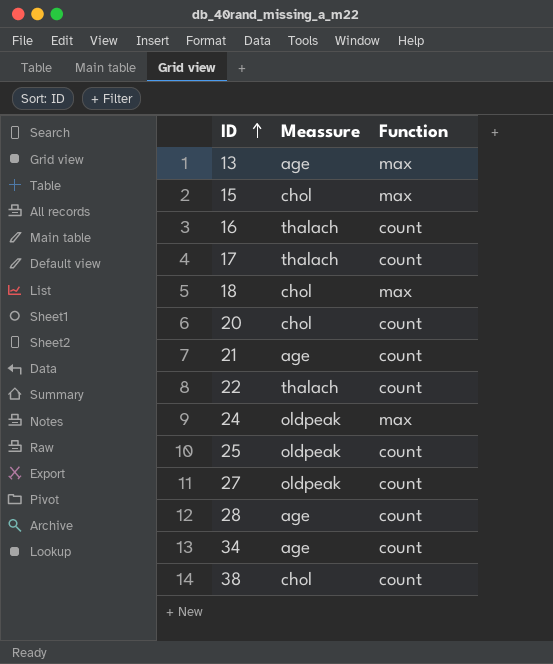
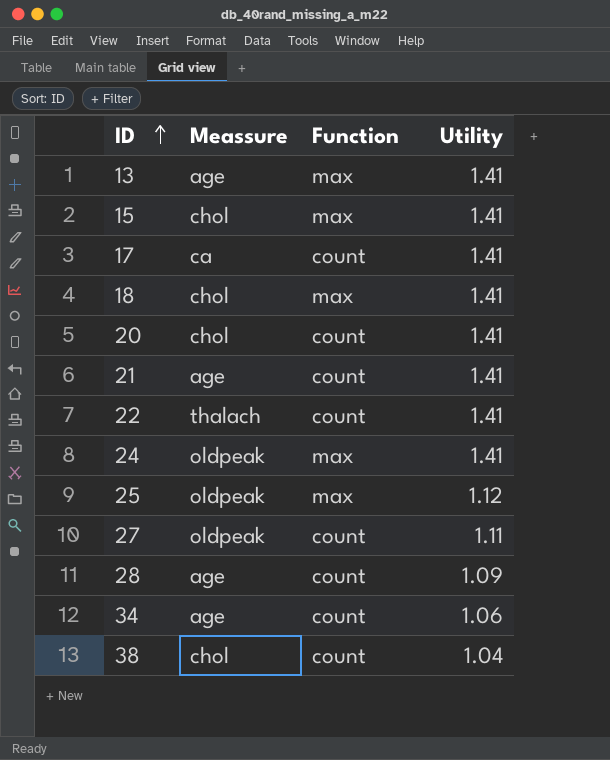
column Utility | position: none -> 4
row 16: thalach | count -> none
17 | Meassure: thalach -> ca
25 | Function: count -> max

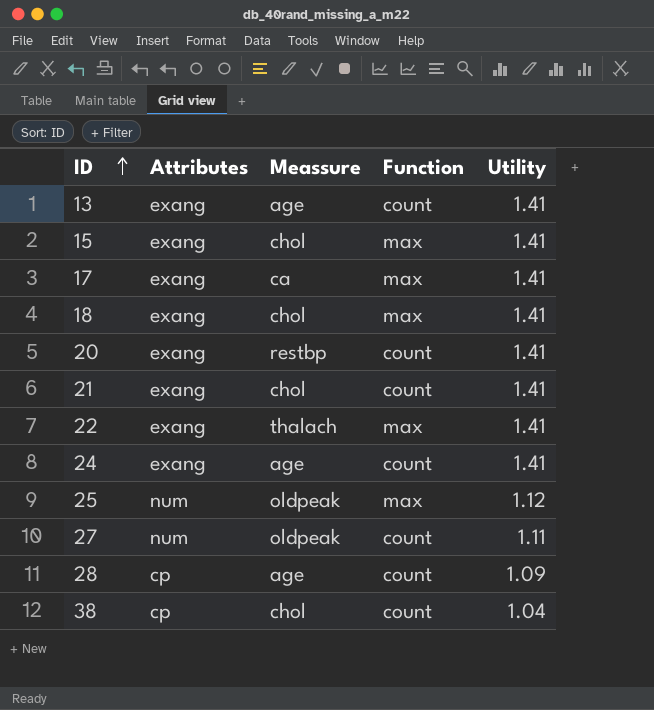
column Attributes | position: none -> 2
row 34: age | count | 1.06 -> none
13 | Function: max -> count
17 | Function: count -> max
20 | Meassure: chol -> restbp
21 | Meassure: age -> chol
22 | Function: count -> max
24 | Meassure: oldpeak -> age
24 | Function: max -> count

